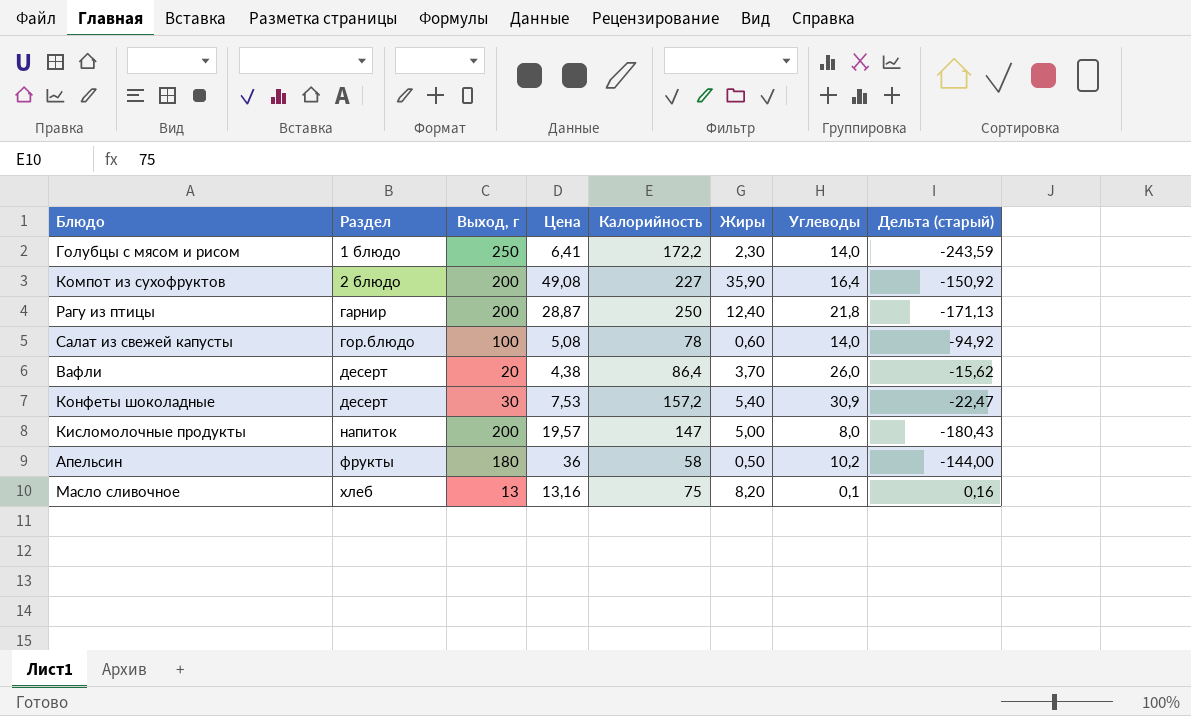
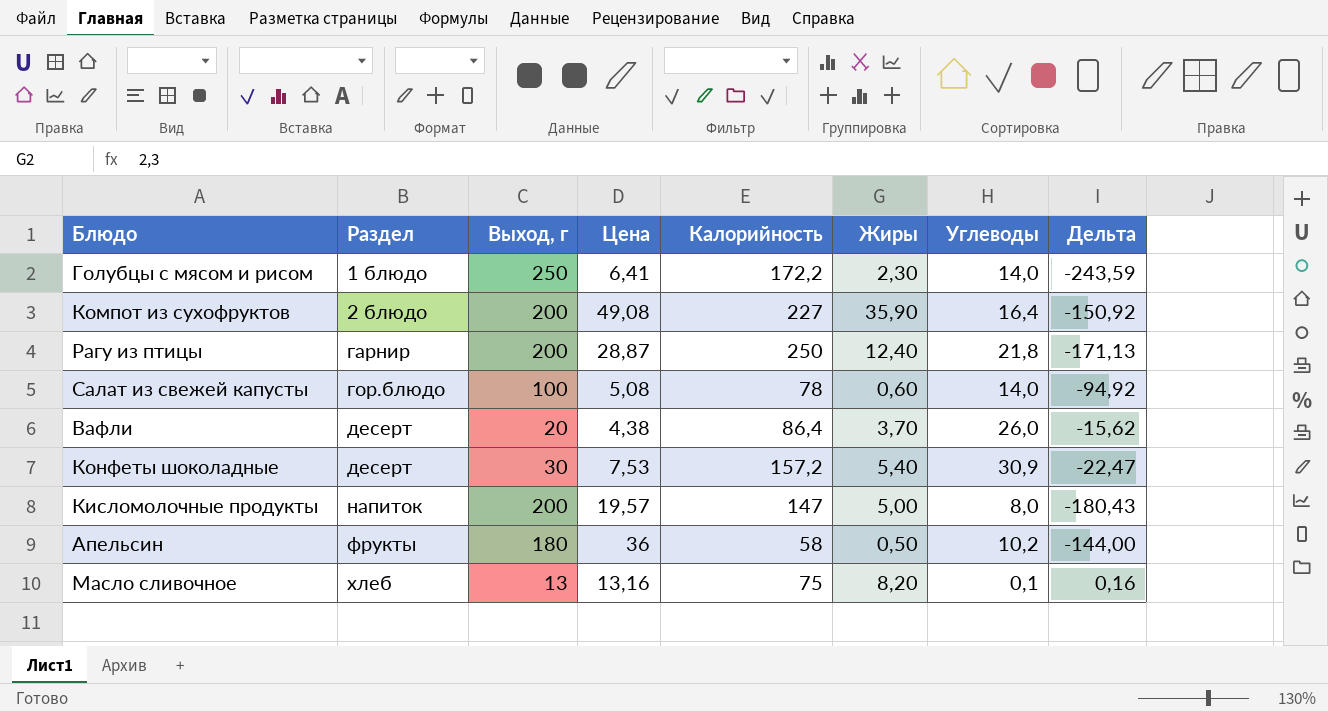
column name: Дельта (старый) -> Дельта

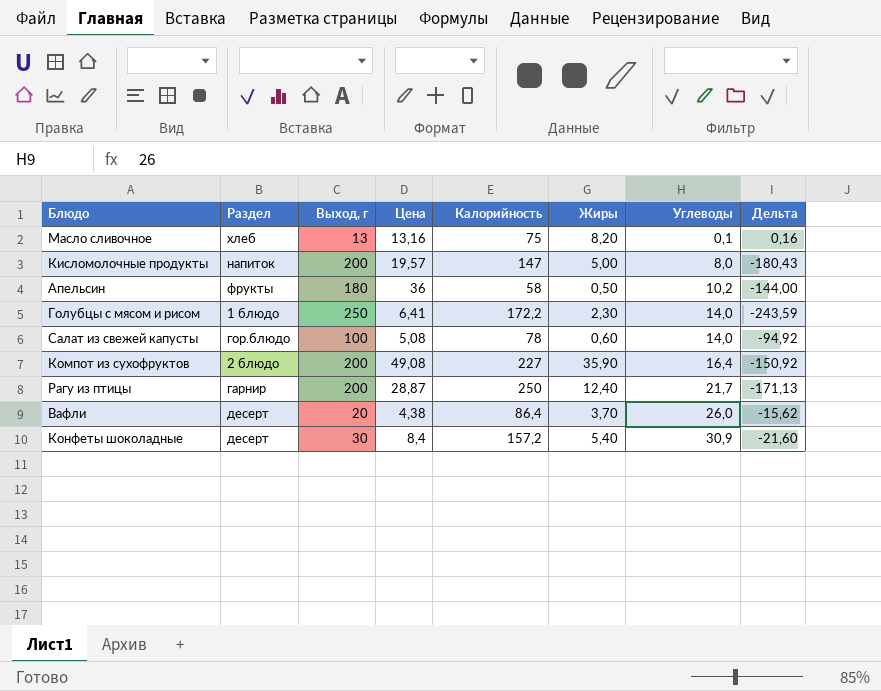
row order: Раздел ascending -> Углеводы ascending
Рагу из птицы | Углеводы: 21,8 -> 21,7
Конфеты шоколадные | Цена: 7,53 -> 8,4
Конфеты шоколадные | Дельта: -22,47 -> -21,60

